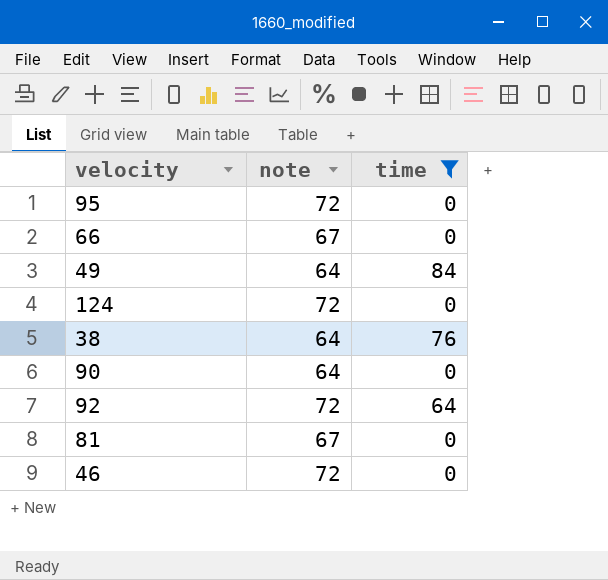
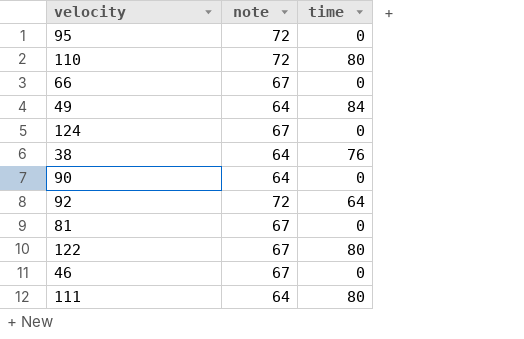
filter: time != 80 -> none
124 | note: 72 -> 67
46 | note: 72 -> 67

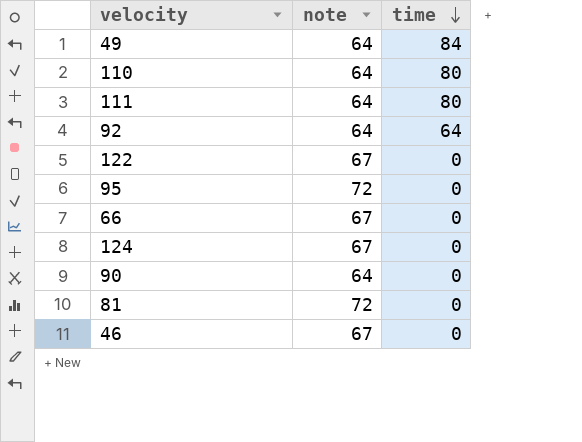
row order: none -> time descending
row 38: 64 | 76 -> none
110 | note: 72 -> 64
92 | note: 72 -> 64
122 | time: 80 -> 0
81 | note: 67 -> 72

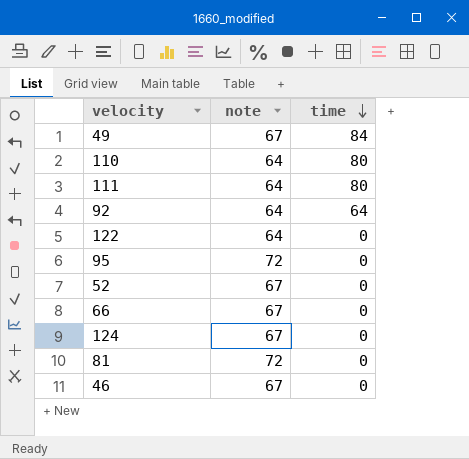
row 90: 64 | 0 -> none
49 | note: 64 -> 67
122 | note: 67 -> 64
row 52: none -> 67 | 0

